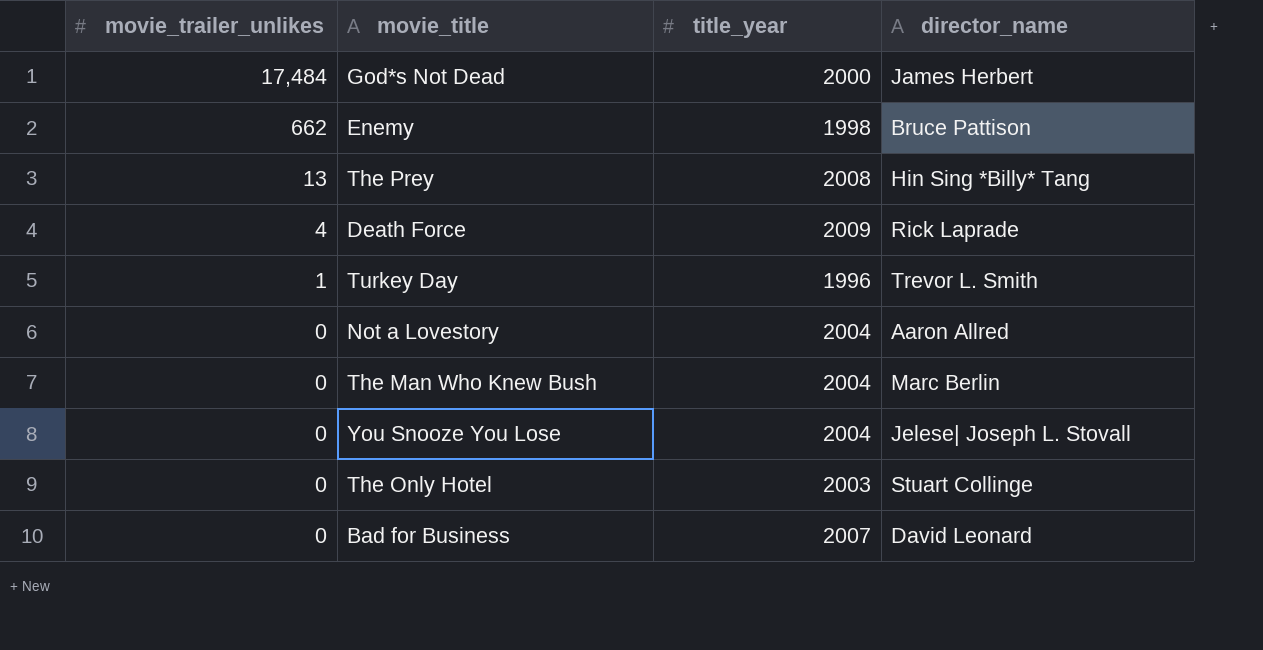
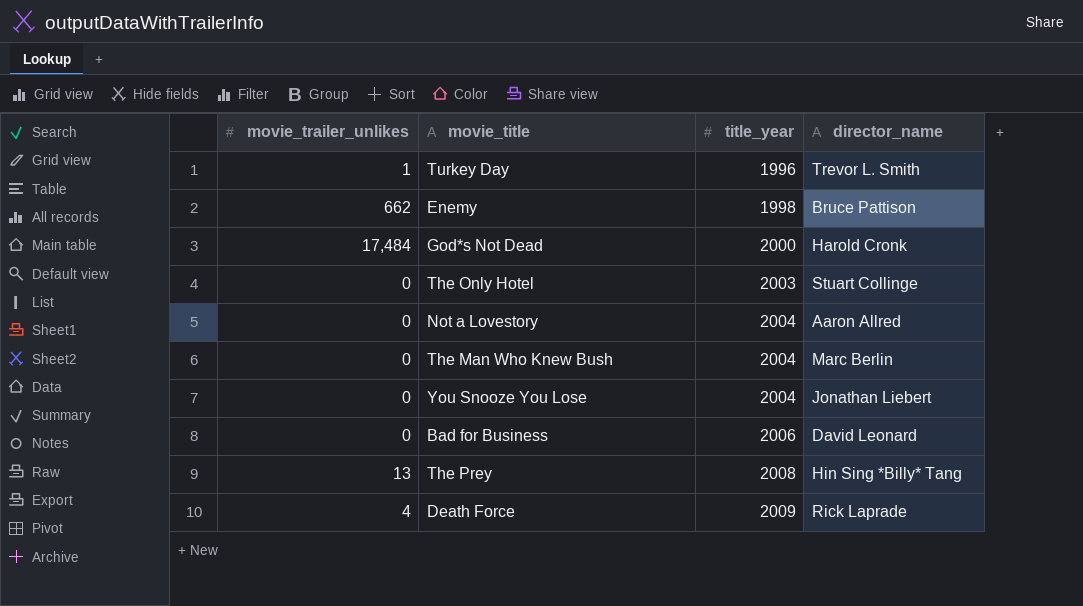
row order: movie_trailer_unlikes descending -> title_year ascending
God*s Not Dead | director_name: James Herbert -> Harold Cronk
You Snooze You Lose | director_name: Jelese| Joseph L. Stovall -> Jonathan Liebert
Bad for Business | title_year: 2007 -> 2006

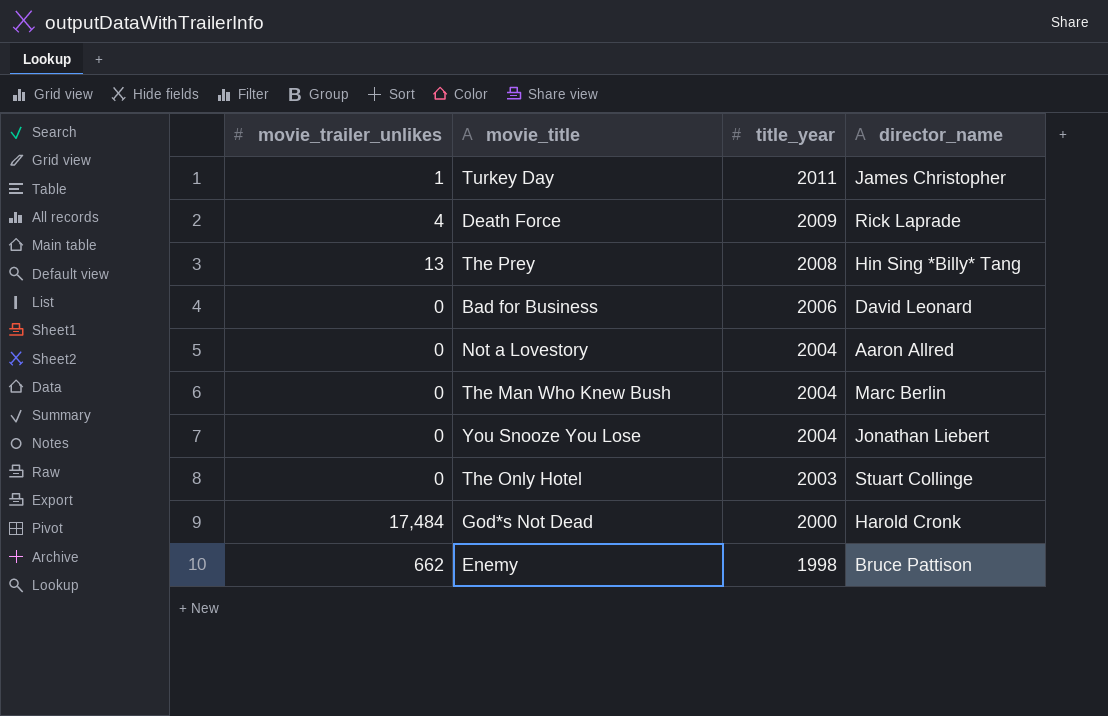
row order: title_year ascending -> title_year descending
Turkey Day | title_year: 1996 -> 2011
Turkey Day | director_name: Trevor L. Smith -> James Christopher

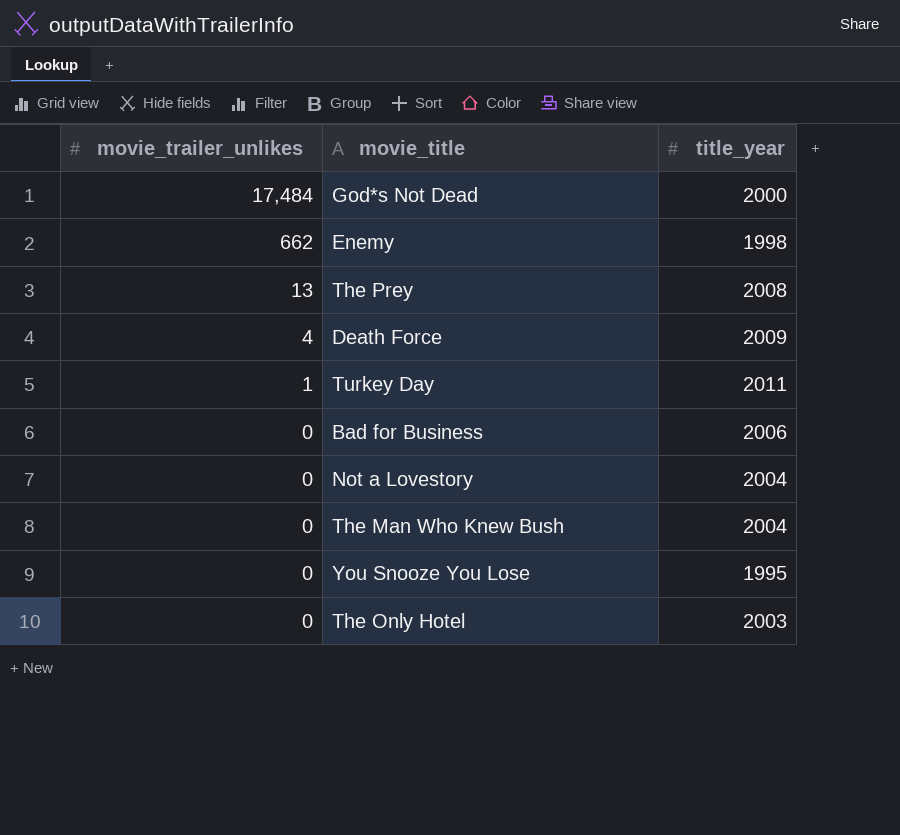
row order: title_year descending -> movie_trailer_unlikes descending
column director_name | position: 4 -> none
You Snooze You Lose | title_year: 2004 -> 1995

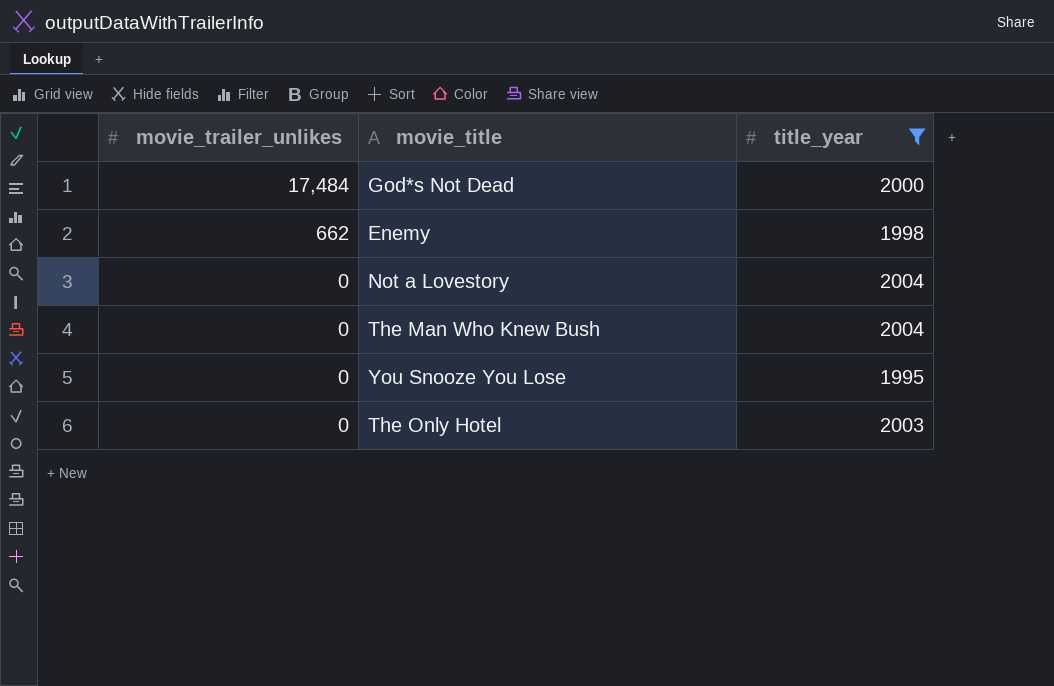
filter: none -> title_year <= 2004

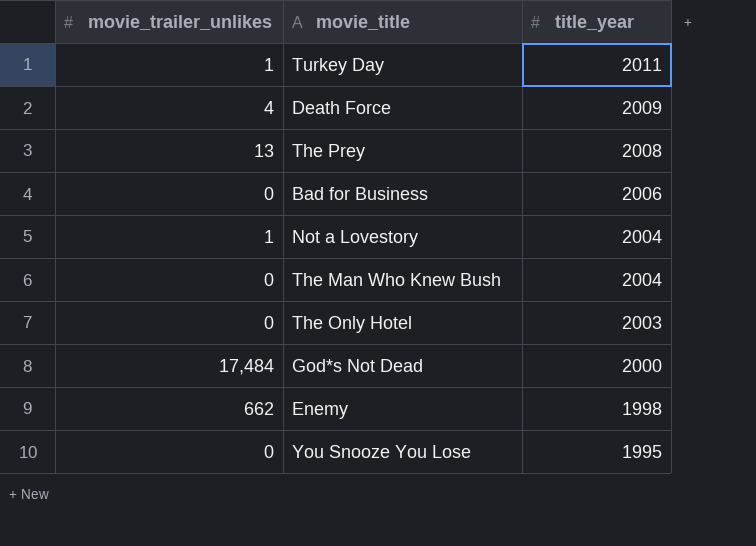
filter: title_year <= 2004 -> none
row order: movie_trailer_unlikes descending -> title_year descending
Not a Lovestory | movie_trailer_unlikes: 0 -> 1

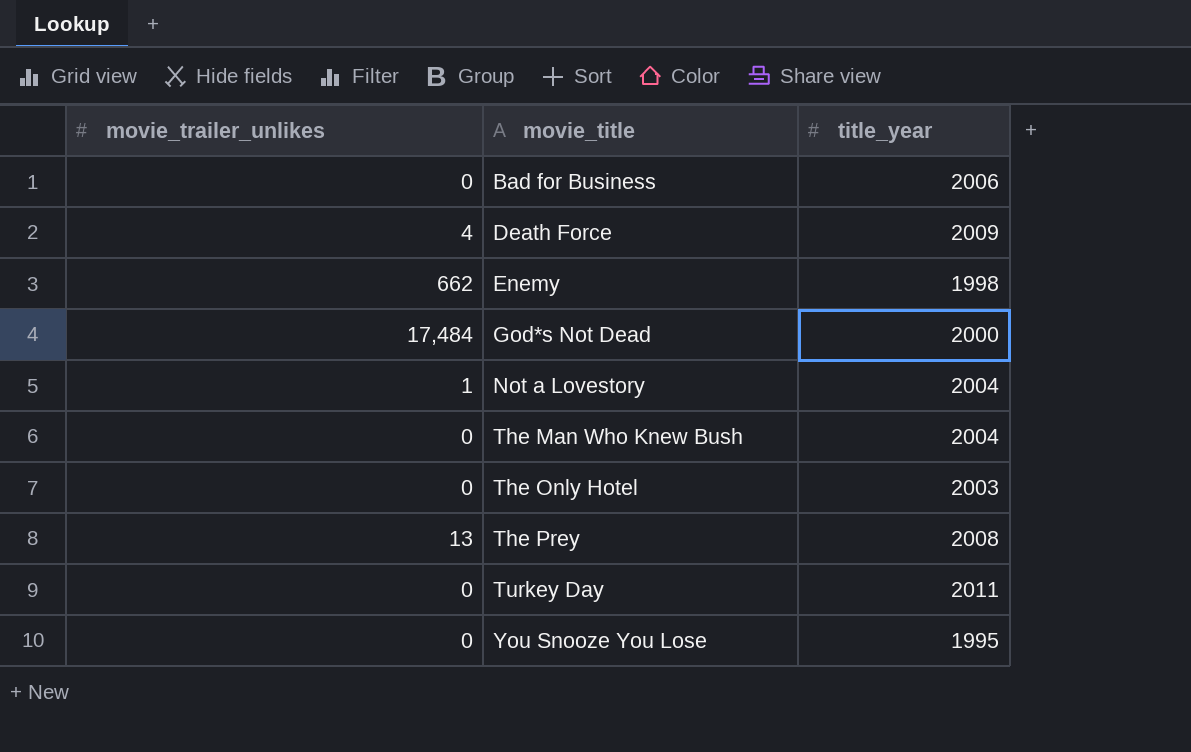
row order: title_year descending -> movie_title ascending
Turkey Day | movie_trailer_unlikes: 1 -> 0

